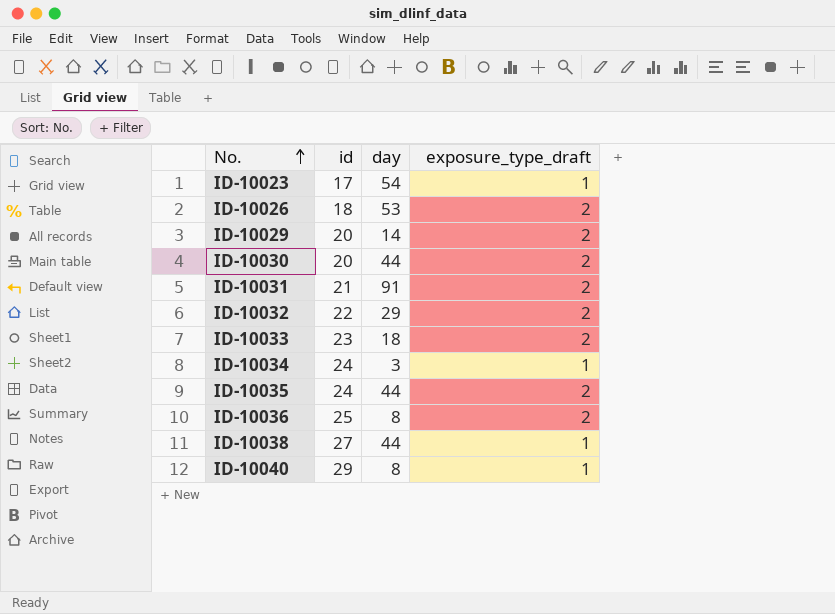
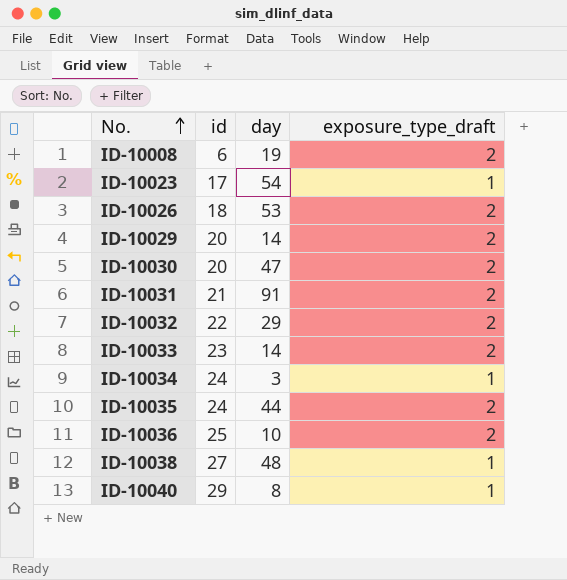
row ID-10008: none -> 6 | 19 | 2
ID-10030 | day: 44 -> 47
ID-10033 | day: 18 -> 14
ID-10036 | day: 8 -> 10
ID-10038 | day: 44 -> 48

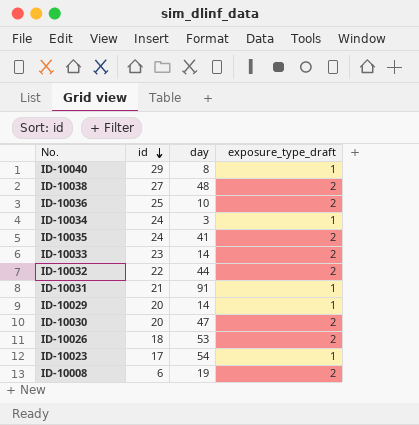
row order: No. ascending -> id descending
ID-10038 | exposure_type_draft: 1 -> 2
ID-10035 | day: 44 -> 41
ID-10032 | day: 29 -> 44
ID-10031 | exposure_type_draft: 2 -> 1
ID-10029 | exposure_type_draft: 2 -> 1

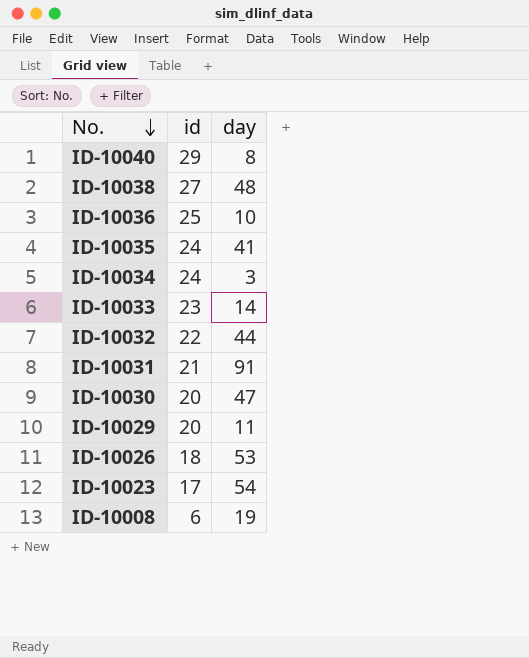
row order: id descending -> No. descending
column exposure_type_draft | position: 4 -> none
ID-10029 | day: 14 -> 11

